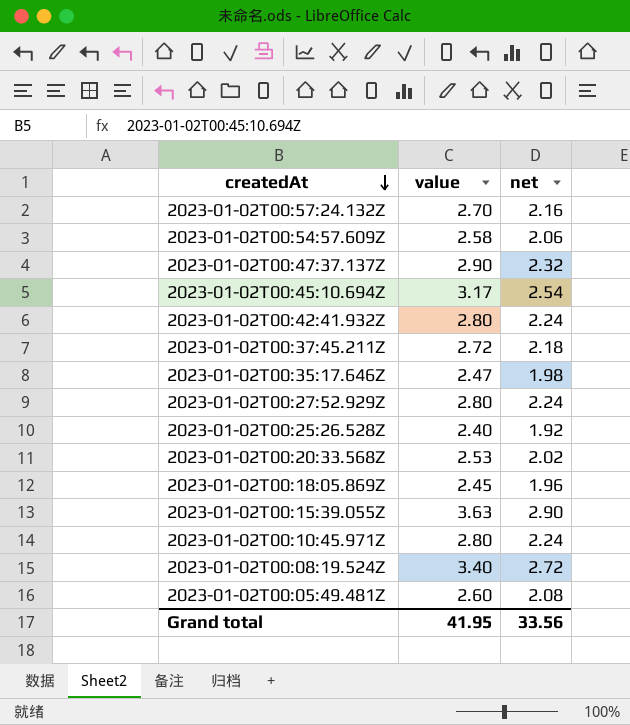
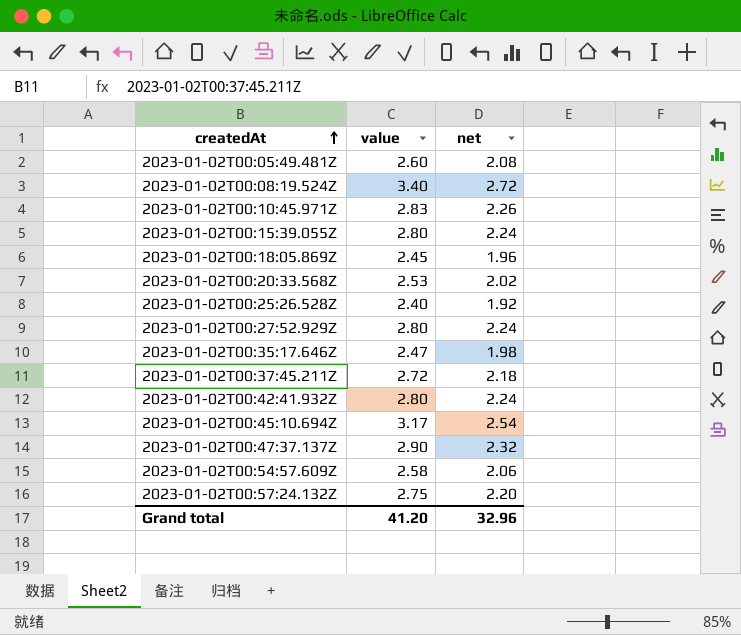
row order: createdAt descending -> createdAt ascending
2023-01-02T00:10:45.971Z | value: 2.80 -> 2.83
2023-01-02T00:10:45.971Z | net: 2.24 -> 2.26
2023-01-02T00:15:39.055Z | value: 3.63 -> 2.80
2023-01-02T00:15:39.055Z | net: 2.90 -> 2.24
2023-01-02T00:57:24.132Z | value: 2.70 -> 2.75
2023-01-02T00:57:24.132Z | net: 2.16 -> 2.20
Grand total | value: 41.95 -> 41.20
Grand total | net: 33.56 -> 32.96

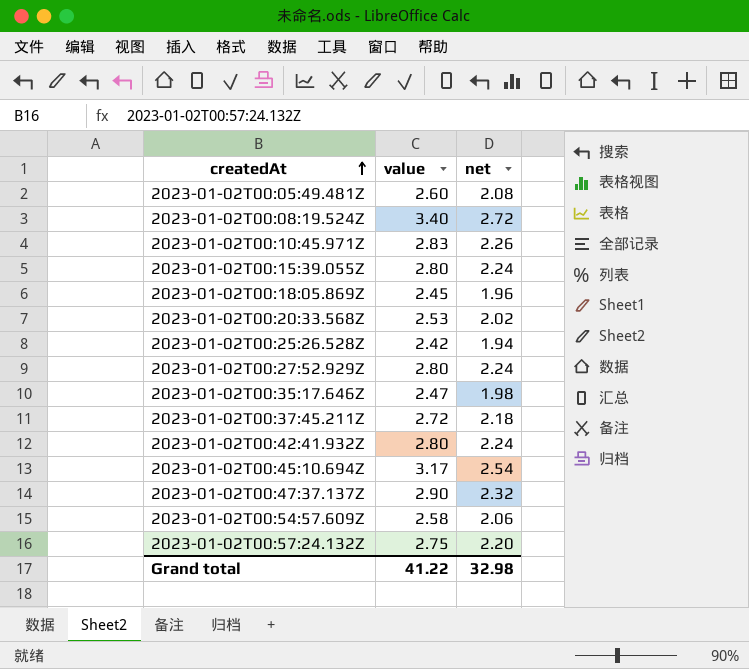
2023-01-02T00:25:26.528Z | value: 2.40 -> 2.42
2023-01-02T00:25:26.528Z | net: 1.92 -> 1.94
Grand total | value: 41.20 -> 41.22
Grand total | net: 32.96 -> 32.98

